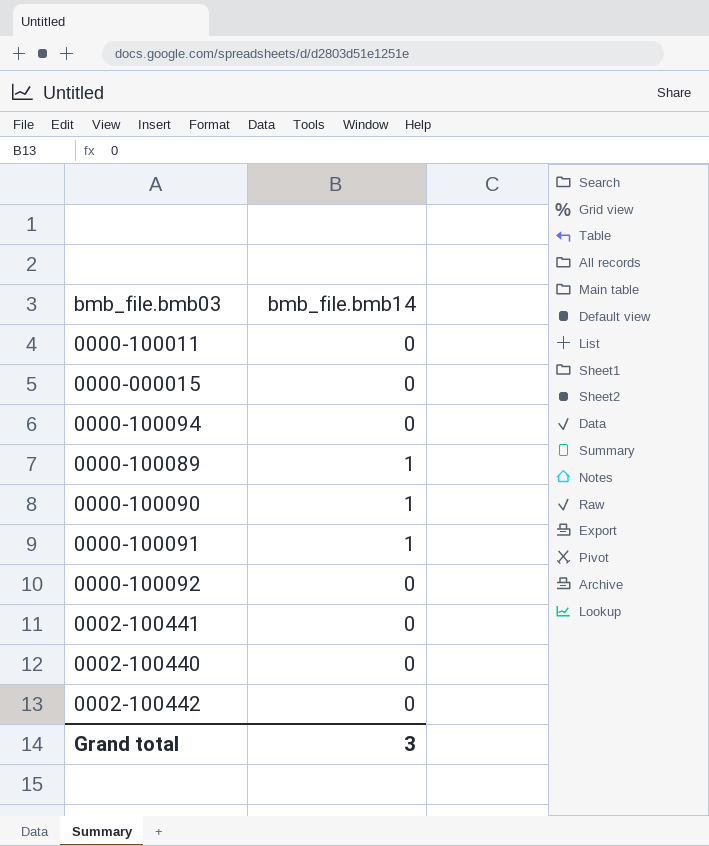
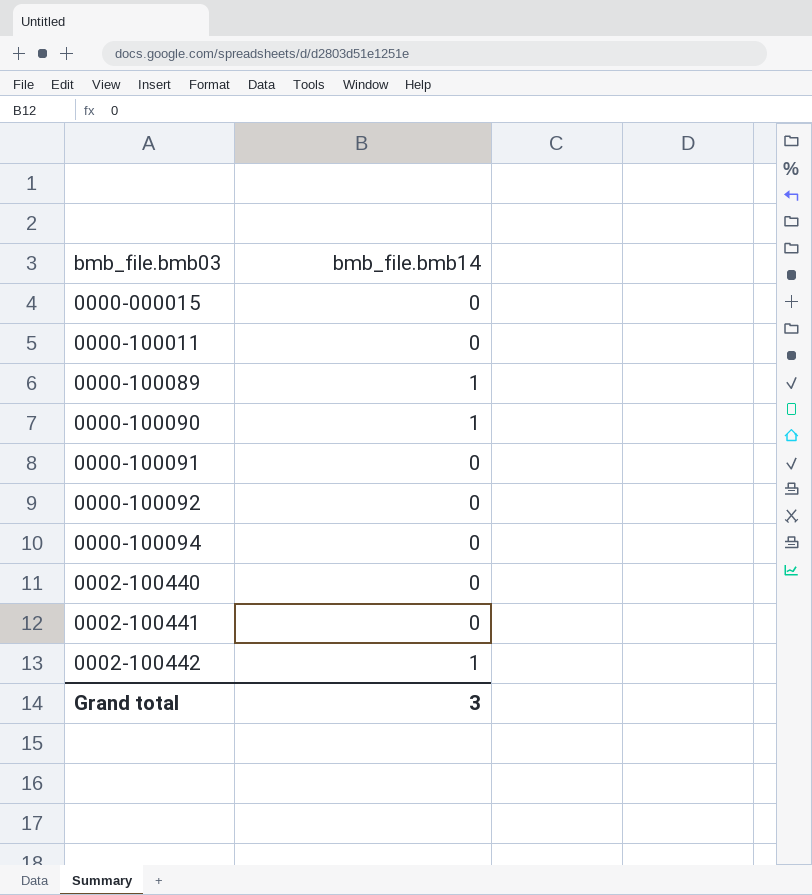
row order: none -> bmb_file.bmb03 ascending
0000-100091 | bmb_file.bmb14: 1 -> 0
0002-100442 | bmb_file.bmb14: 0 -> 1

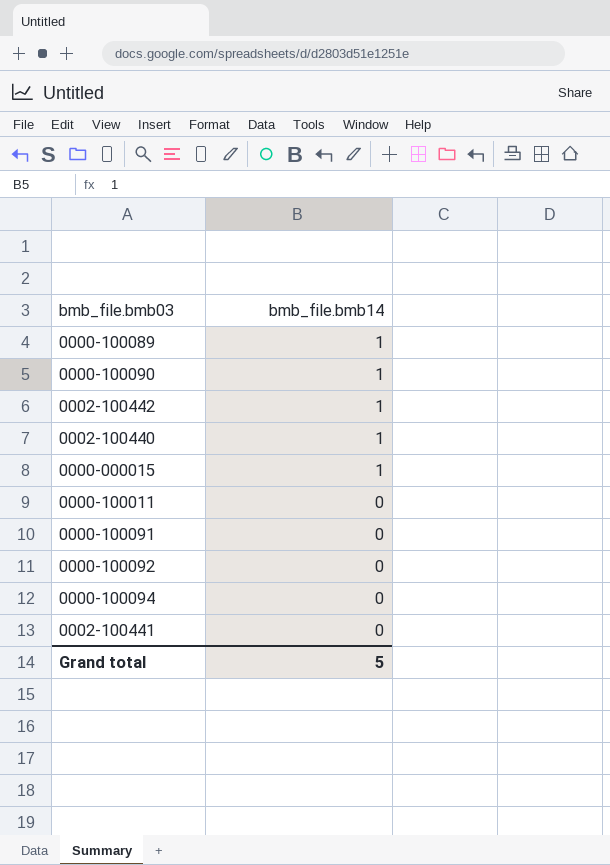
row order: bmb_file.bmb03 ascending -> bmb_file.bmb14 descending
0002-100440 | bmb_file.bmb14: 0 -> 1
0000-000015 | bmb_file.bmb14: 0 -> 1
Grand total | bmb_file.bmb14: 3 -> 5

